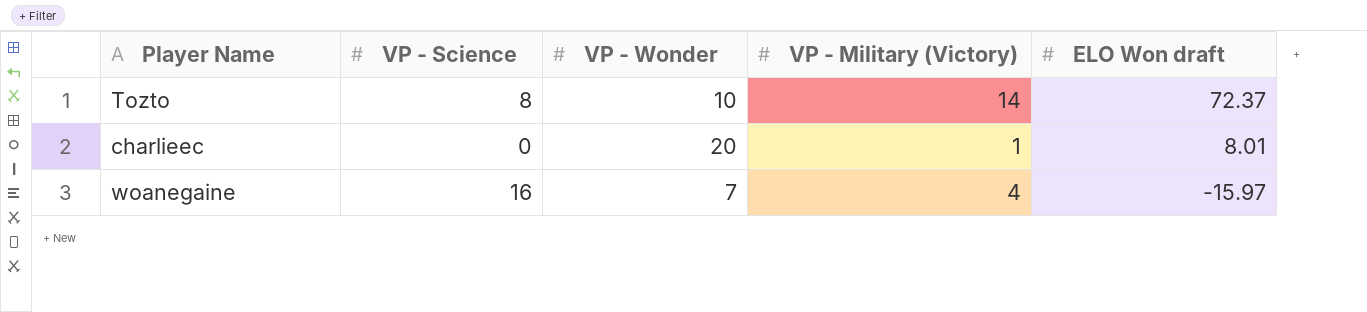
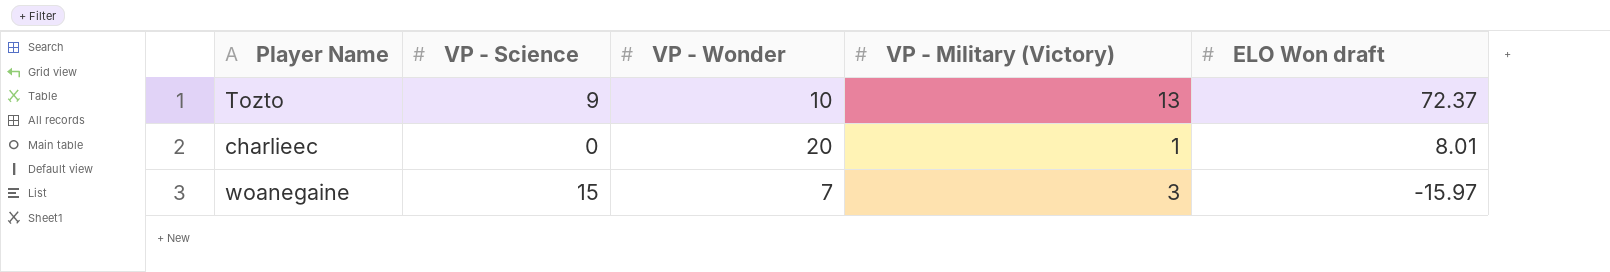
Tozto | VP - Science: 8 -> 9
Tozto | VP - Military (Victory): 14 -> 13
woanegaine | VP - Science: 16 -> 15
woanegaine | VP - Military (Victory): 4 -> 3

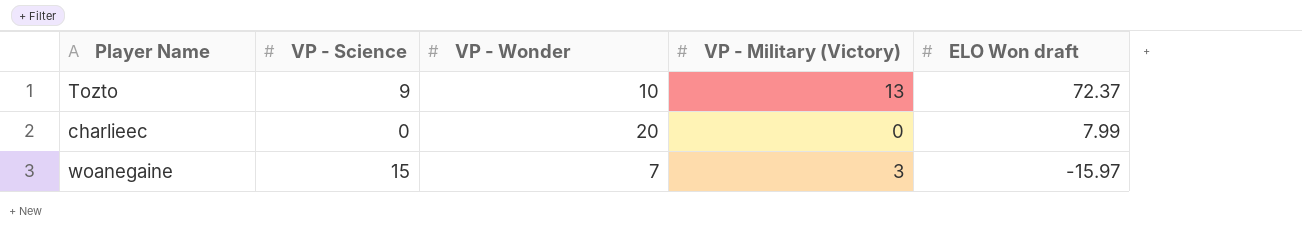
charlieec | VP - Military (Victory): 1 -> 0
charlieec | ELO Won draft: 8.01 -> 7.99

